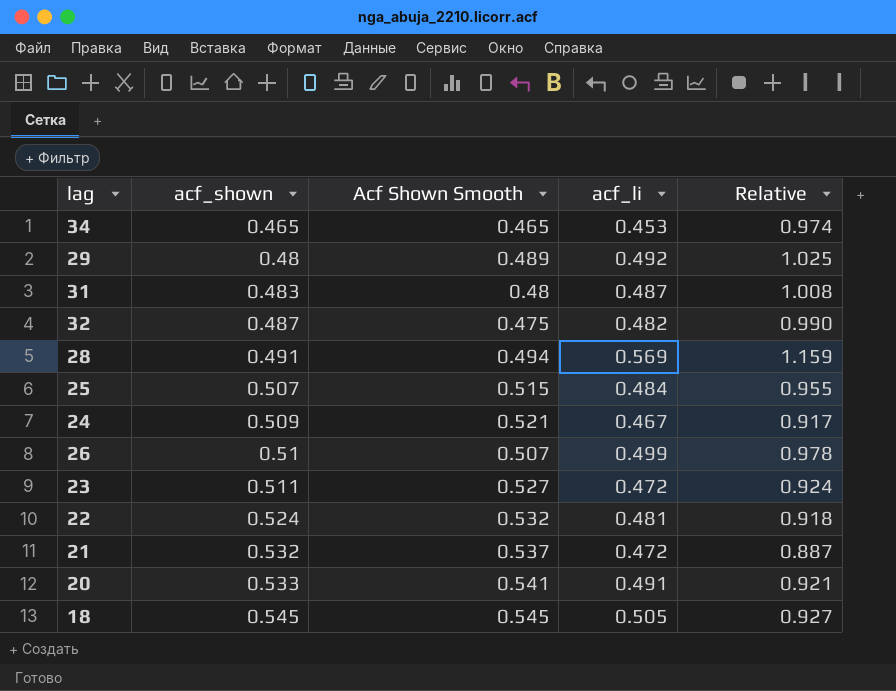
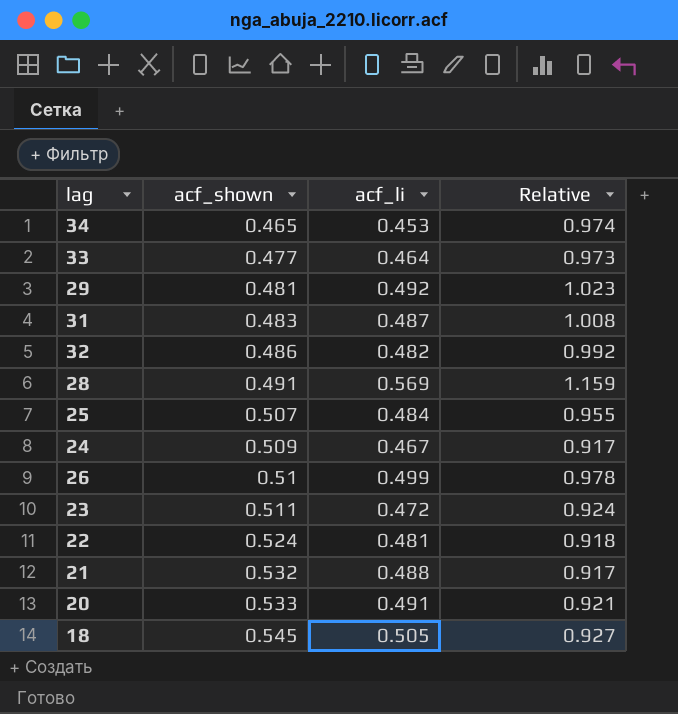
column Acf Shown Smooth | position: 3 -> none
row 33: none -> 0.477 | 0.464 | 0.973
29 | acf_shown: 0.48 -> 0.481
29 | Relative: 1.025 -> 1.023
32 | acf_shown: 0.487 -> 0.486
32 | Relative: 0.990 -> 0.992
21 | acf_li: 0.472 -> 0.488
21 | Relative: 0.887 -> 0.917

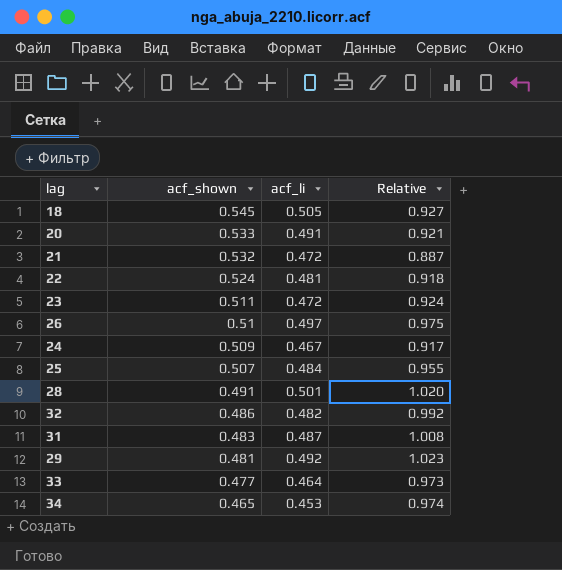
row order: acf_shown ascending -> acf_shown descending
21 | acf_li: 0.488 -> 0.472
21 | Relative: 0.917 -> 0.887
26 | acf_li: 0.499 -> 0.497
26 | Relative: 0.978 -> 0.975
28 | acf_li: 0.569 -> 0.501
28 | Relative: 1.159 -> 1.020

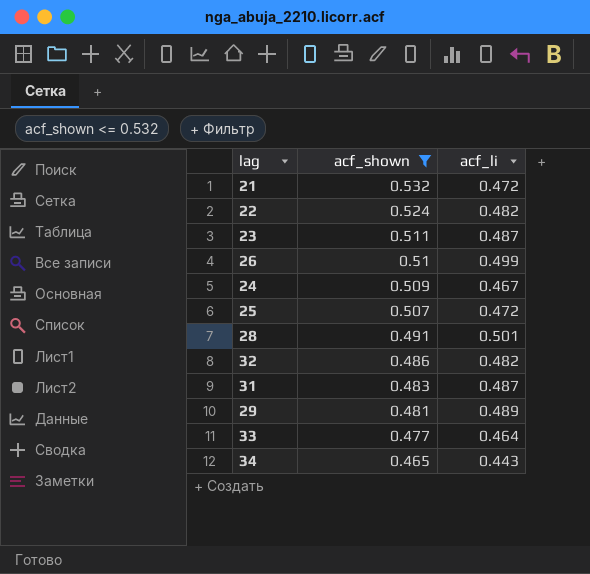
filter: none -> acf_shown <= 0.532
column Relative | formula: [acf_li] / [acf_shown] -> none
22 | acf_li: 0.481 -> 0.482
23 | acf_li: 0.472 -> 0.487
26 | acf_li: 0.497 -> 0.499
25 | acf_li: 0.484 -> 0.472
29 | acf_li: 0.492 -> 0.489
34 | acf_li: 0.453 -> 0.443

